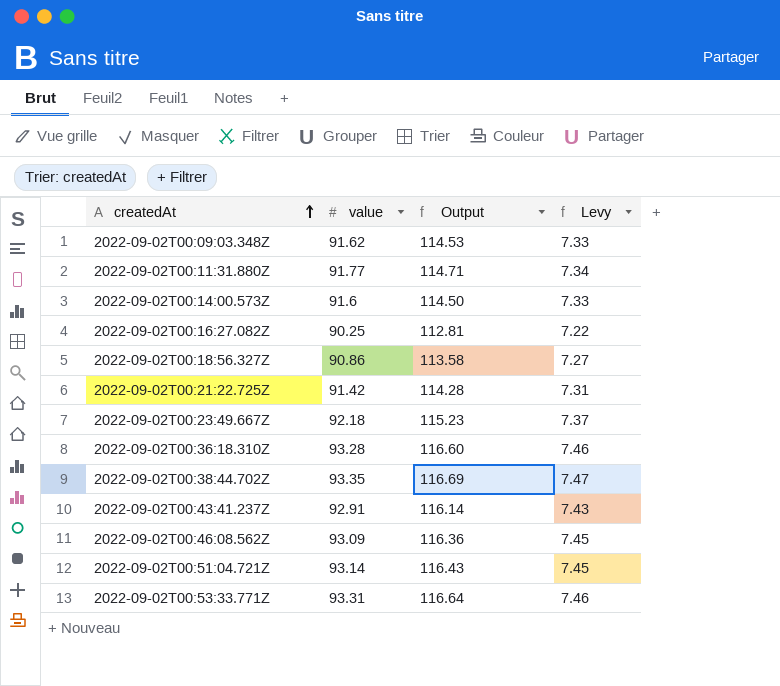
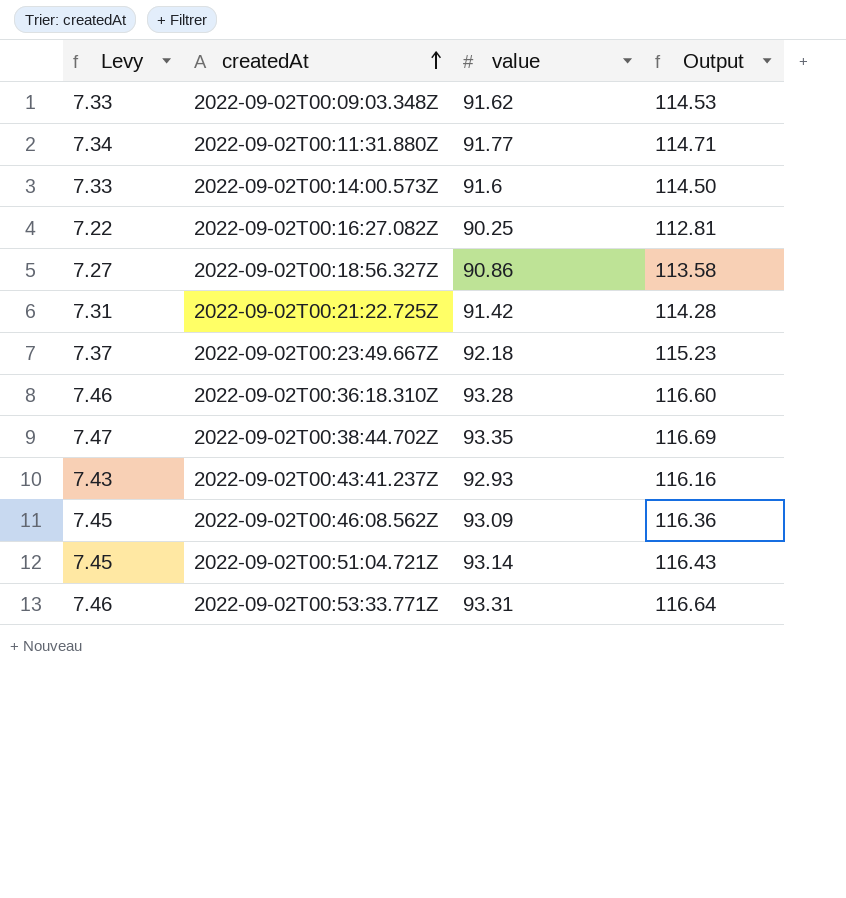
column Levy | position: 4 -> 1
2022-09-02T00:43:41.237Z | value: 92.91 -> 92.93
2022-09-02T00:43:41.237Z | Output: 116.14 -> 116.16

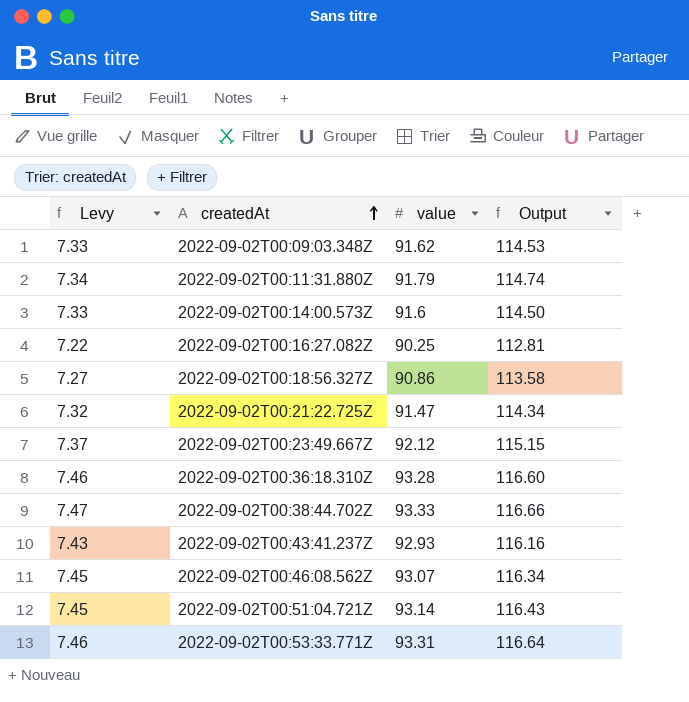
2022-09-02T00:11:31.880Z | value: 91.77 -> 91.79
2022-09-02T00:11:31.880Z | Output: 114.71 -> 114.74
2022-09-02T00:21:22.725Z | Levy: 7.31 -> 7.32
2022-09-02T00:21:22.725Z | value: 91.42 -> 91.47
2022-09-02T00:21:22.725Z | Output: 114.28 -> 114.34
2022-09-02T00:23:49.667Z | value: 92.18 -> 92.12
2022-09-02T00:23:49.667Z | Output: 115.23 -> 115.15
2022-09-02T00:38:44.702Z | value: 93.35 -> 93.33
2022-09-02T00:38:44.702Z | Output: 116.69 -> 116.66
2022-09-02T00:46:08.562Z | value: 93.09 -> 93.07
2022-09-02T00:46:08.562Z | Output: 116.36 -> 116.34

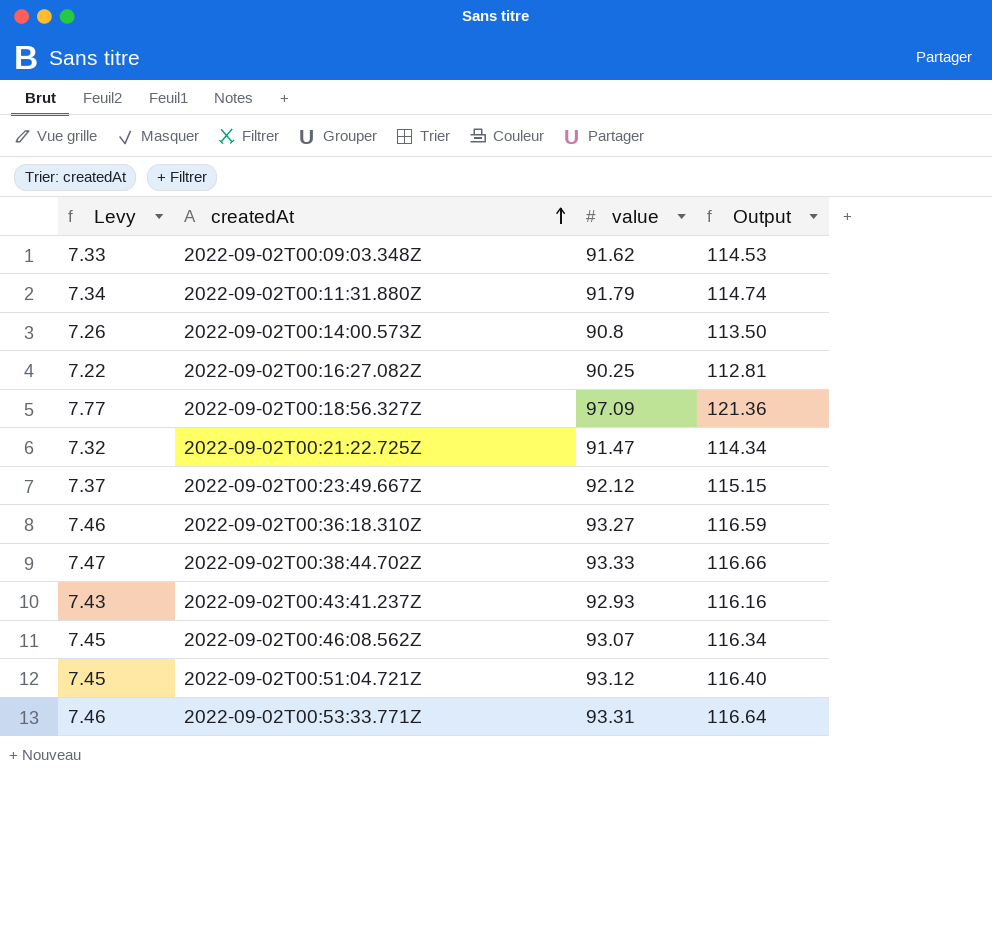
2022-09-02T00:14:00.573Z | Levy: 7.33 -> 7.26
2022-09-02T00:14:00.573Z | value: 91.6 -> 90.8
2022-09-02T00:14:00.573Z | Output: 114.50 -> 113.50
2022-09-02T00:18:56.327Z | Levy: 7.27 -> 7.77
2022-09-02T00:18:56.327Z | value: 90.86 -> 97.09
2022-09-02T00:18:56.327Z | Output: 113.58 -> 121.36
2022-09-02T00:36:18.310Z | value: 93.28 -> 93.27
2022-09-02T00:36:18.310Z | Output: 116.60 -> 116.59
2022-09-02T00:51:04.721Z | value: 93.14 -> 93.12
2022-09-02T00:51:04.721Z | Output: 116.43 -> 116.40

